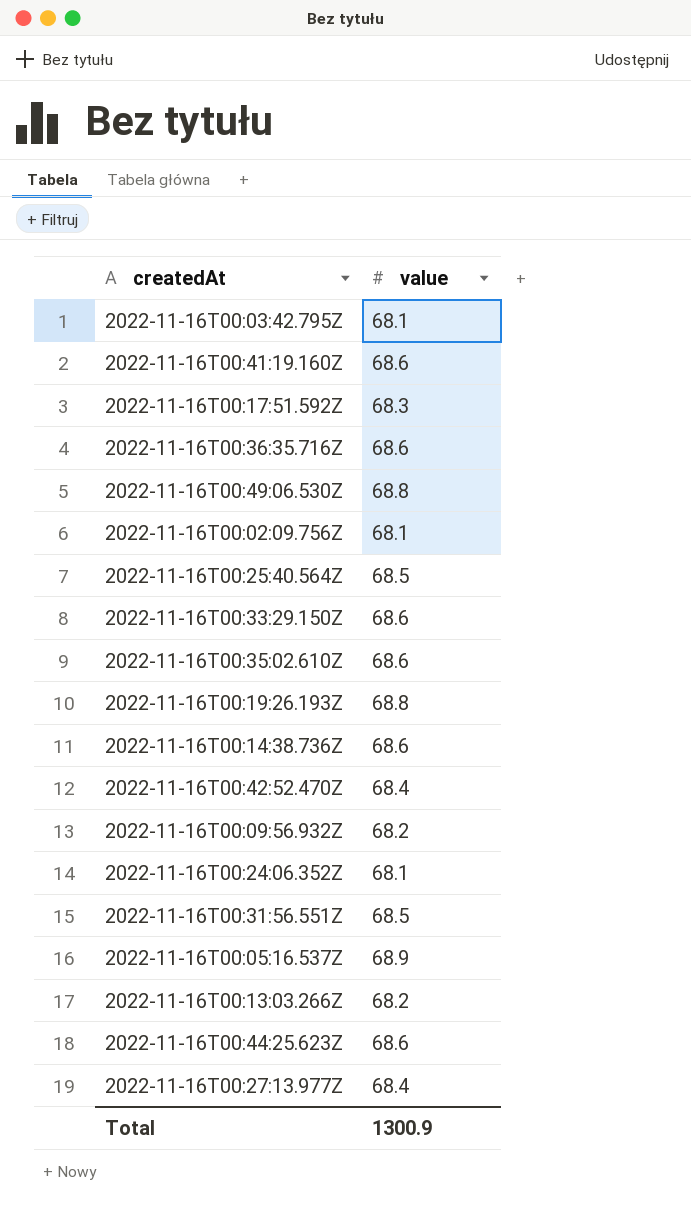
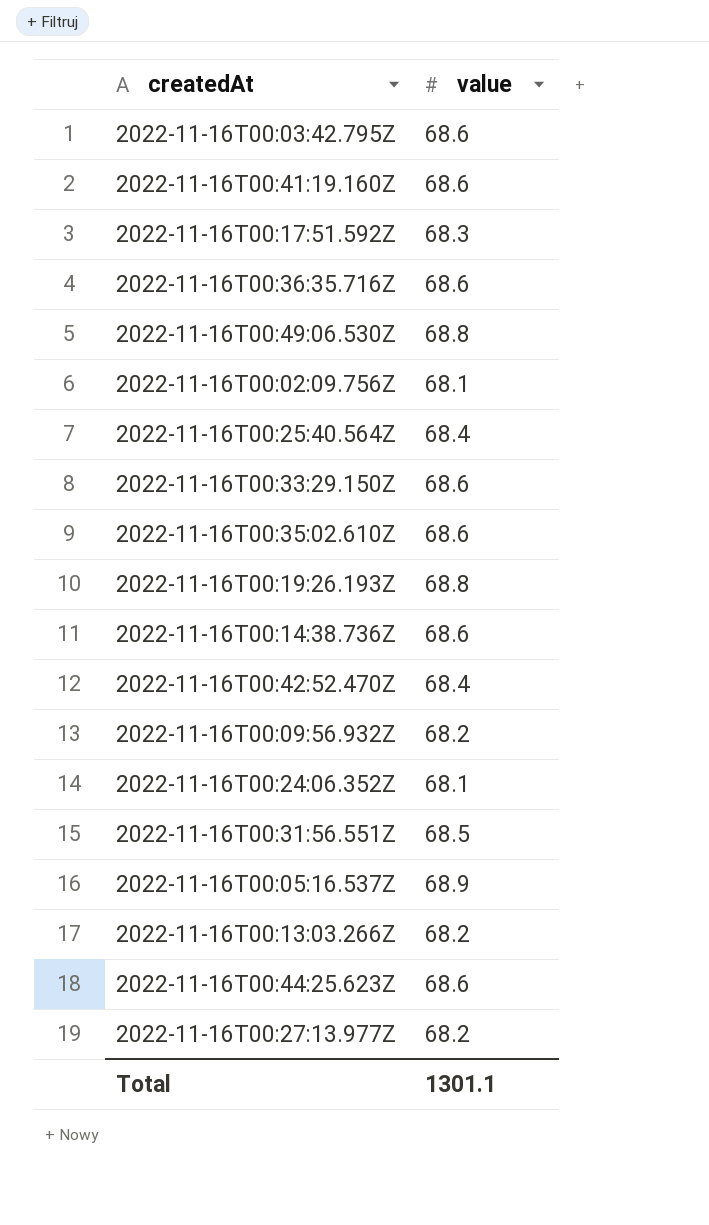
2022-11-16T00:03:42.795Z | value: 68.1 -> 68.6
2022-11-16T00:25:40.564Z | value: 68.5 -> 68.4
2022-11-16T00:27:13.977Z | value: 68.4 -> 68.2
Total | value: 1300.9 -> 1301.1

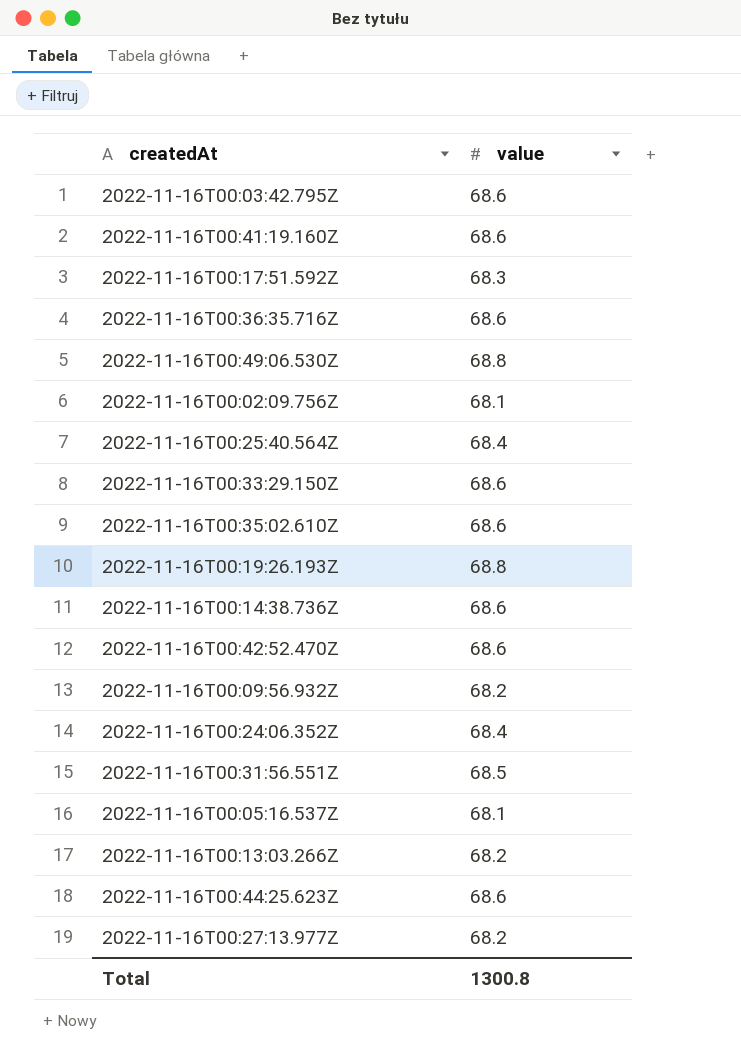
2022-11-16T00:42:52.470Z | value: 68.4 -> 68.6
2022-11-16T00:24:06.352Z | value: 68.1 -> 68.4
2022-11-16T00:05:16.537Z | value: 68.9 -> 68.1
Total | value: 1301.1 -> 1300.8

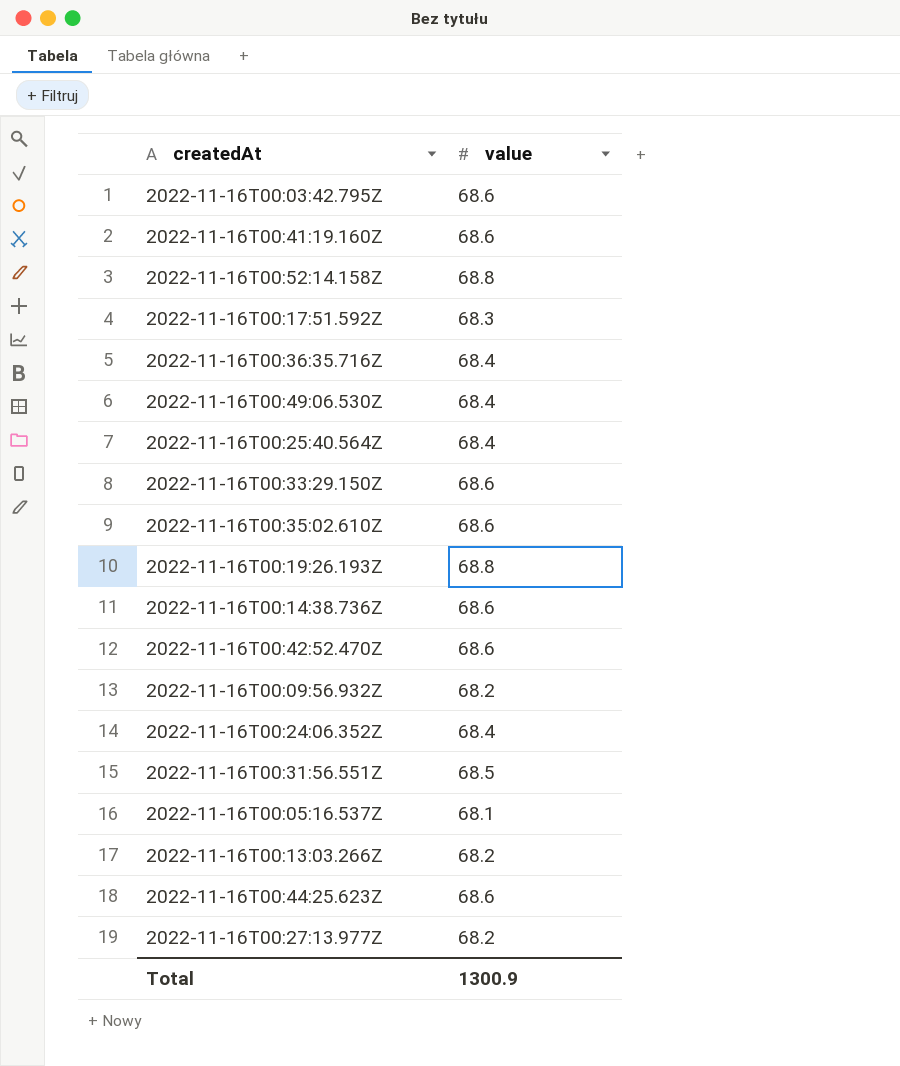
row 2022-11-16T00:02:09.756Z: 68.1 -> none
row 2022-11-16T00:52:14.158Z: none -> 68.8
2022-11-16T00:36:35.716Z | value: 68.6 -> 68.4
2022-11-16T00:49:06.530Z | value: 68.8 -> 68.4
Total | value: 1300.8 -> 1300.9

